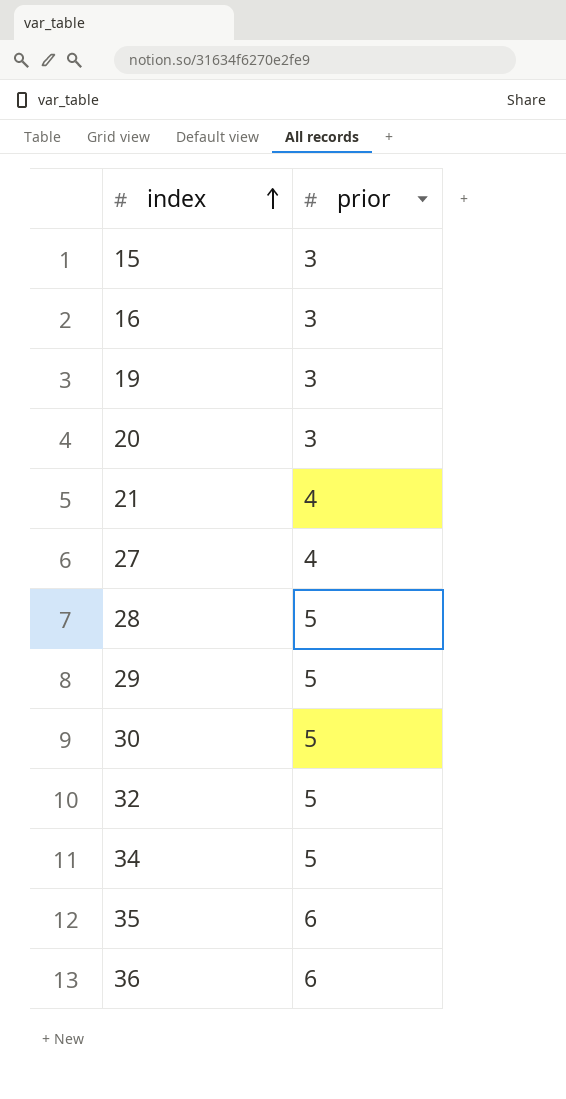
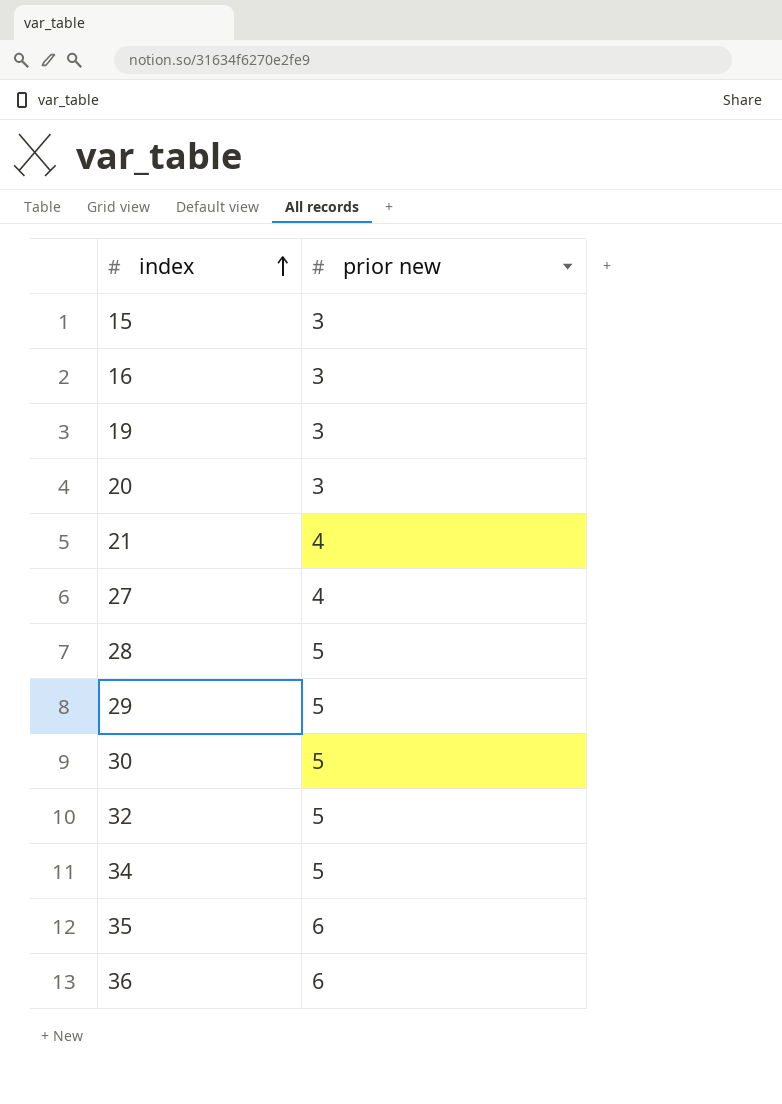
column name: prior -> prior new

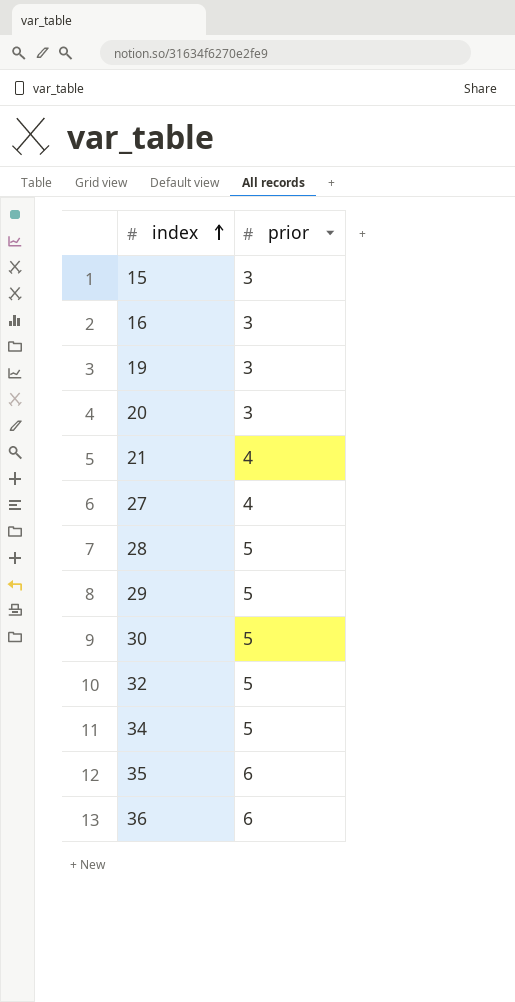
column name: prior new -> prior

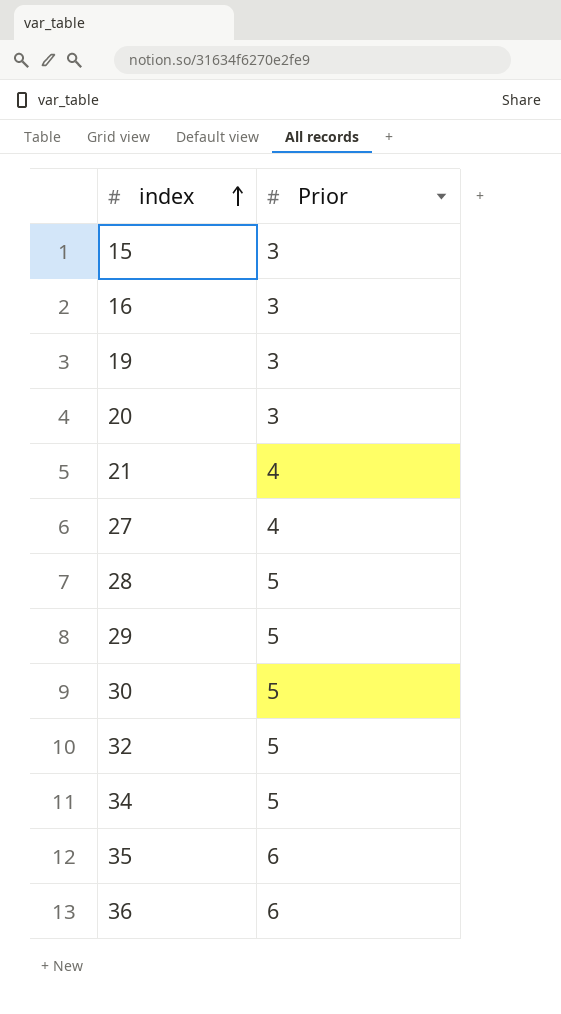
column name: prior -> Prior

